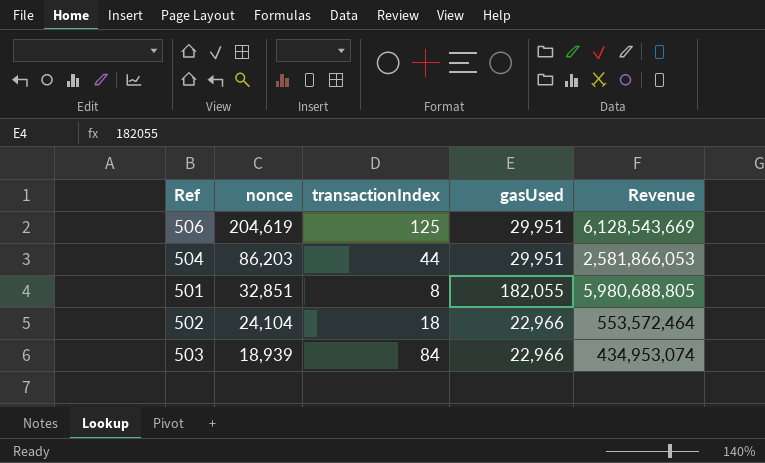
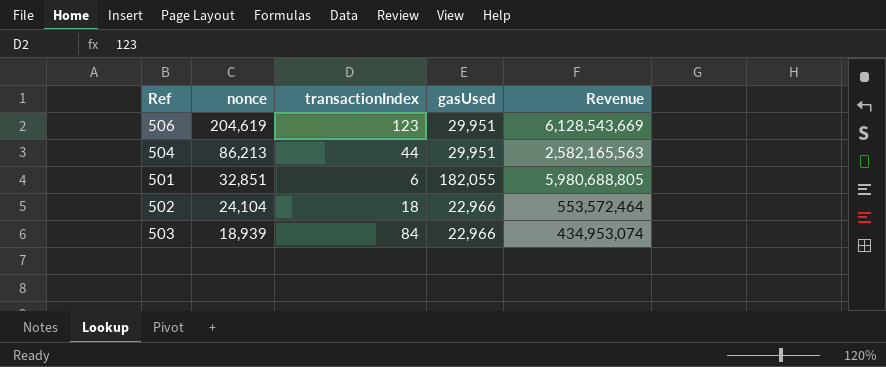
506 | transactionIndex: 125 -> 123
504 | nonce: 86,203 -> 86,213
504 | Revenue: 2,581,866,053 -> 2,582,165,563
501 | transactionIndex: 8 -> 6

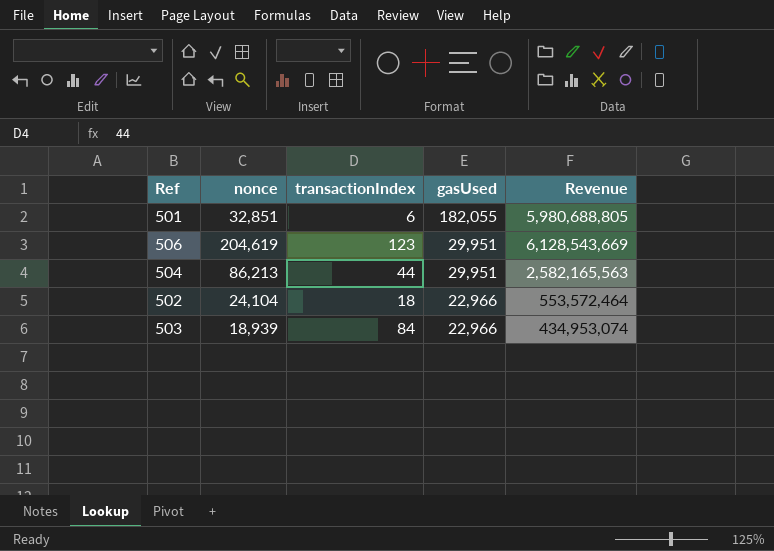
row order: nonce descending -> gasUsed descending

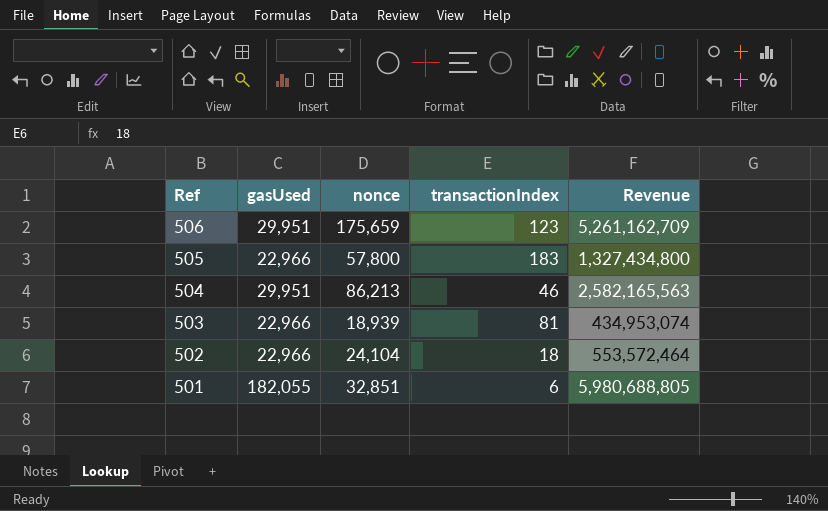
row order: gasUsed descending -> Ref descending
column gasUsed | position: 4 -> 2
506 | nonce: 204,619 -> 175,659
506 | Revenue: 6,128,543,669 -> 5,261,162,709
row 505: none -> 22,966 | 57,800 | 183 | 1,327,434,800
504 | transactionIndex: 44 -> 46
503 | transactionIndex: 84 -> 81

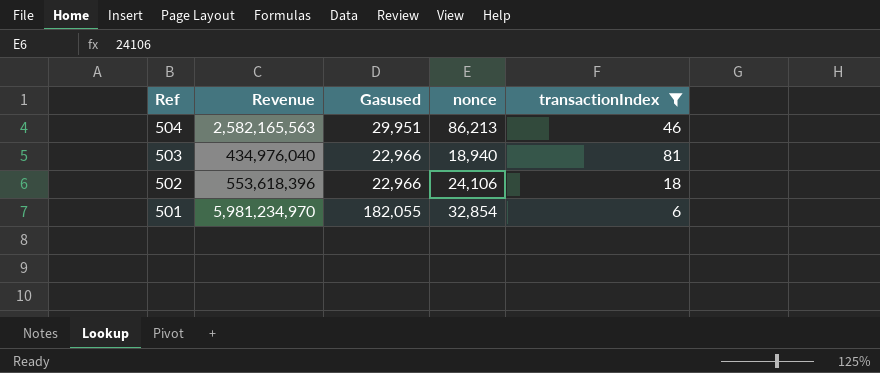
filter: none -> transactionIndex <= 81
column Revenue | position: 5 -> 2
column name: gasUsed -> Gasused
503 | Revenue: 434,953,074 -> 434,976,040
503 | nonce: 18,939 -> 18,940
502 | Revenue: 553,572,464 -> 553,618,396
502 | nonce: 24,104 -> 24,106
501 | Revenue: 5,980,688,805 -> 5,981,234,970
501 | nonce: 32,851 -> 32,854

